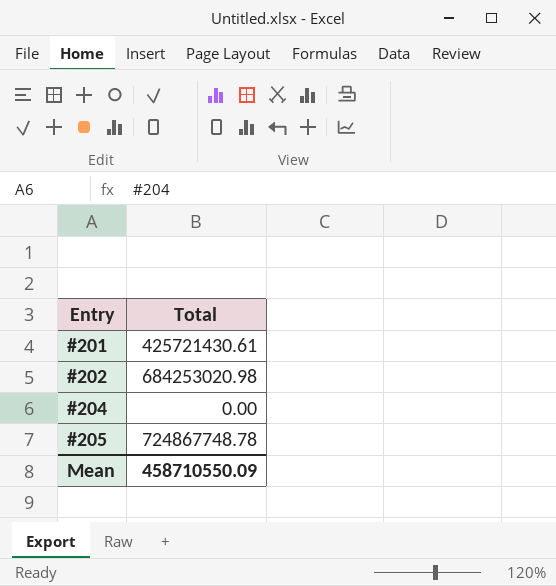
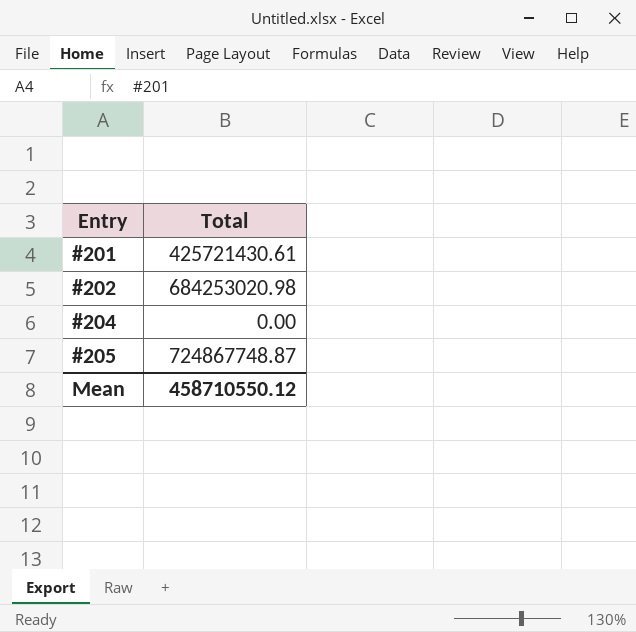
#205 | Total: 724867748.78 -> 724867748.87
Mean | Total: 458710550.09 -> 458710550.12

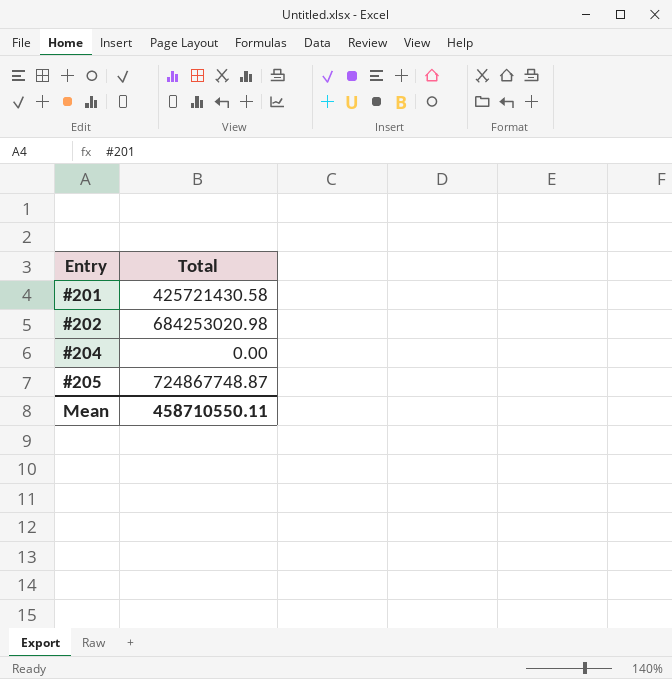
#201 | Total: 425721430.61 -> 425721430.58
Mean | Total: 458710550.12 -> 458710550.11

